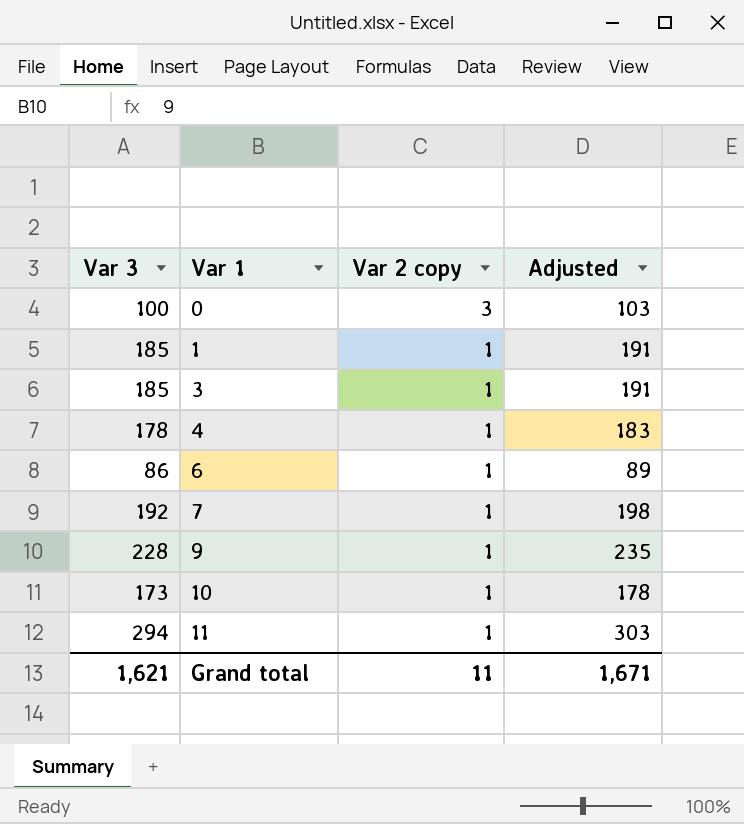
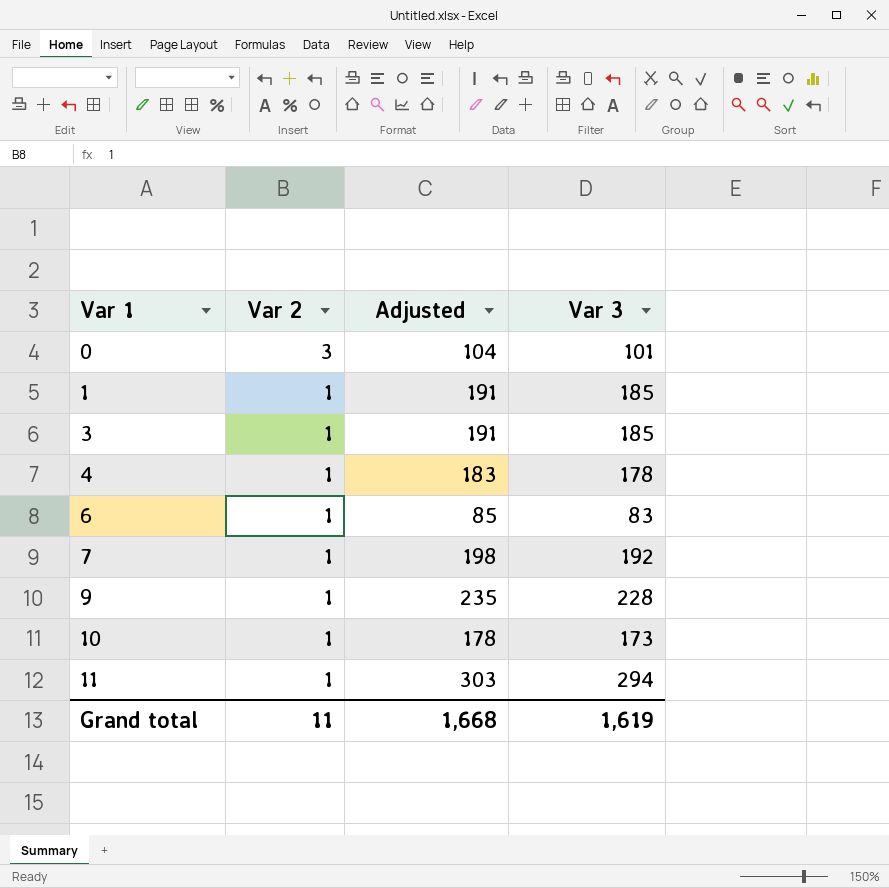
column name: Var 2 copy -> Var 2
column Var 3 | position: 1 -> 4
0 | Adjusted: 103 -> 104
0 | Var 3: 100 -> 101
6 | Adjusted: 89 -> 85
6 | Var 3: 86 -> 83
Grand total | Adjusted: 1,671 -> 1,668
Grand total | Var 3: 1,621 -> 1,619

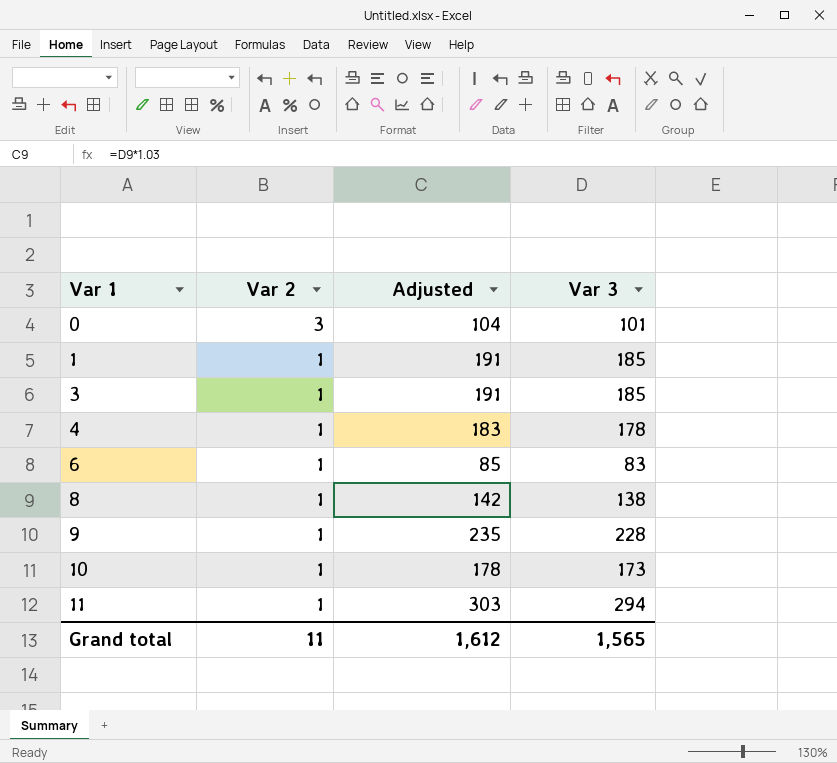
row 7: 1 | 198 | 192 -> none
row 8: none -> 1 | 142 | 138
Grand total | Adjusted: 1,668 -> 1,612
Grand total | Var 3: 1,619 -> 1,565

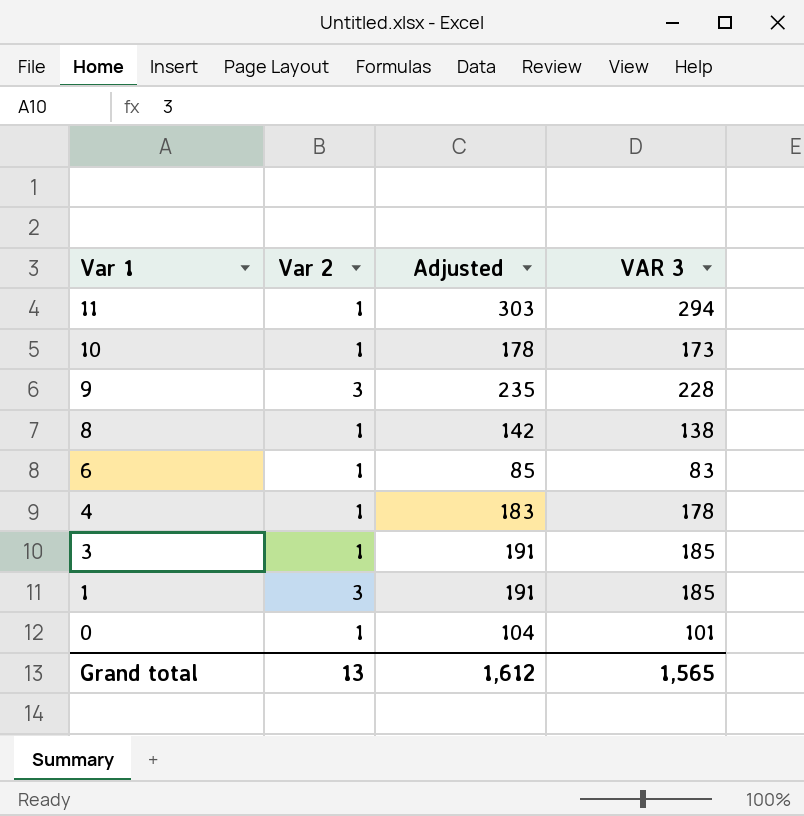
row order: Var 1 ascending -> Var 1 descending
column name: Var 3 -> VAR 3
9 | Var 2: 1 -> 3
1 | Var 2: 1 -> 3
0 | Var 2: 3 -> 1
Grand total | Var 2: 11 -> 13

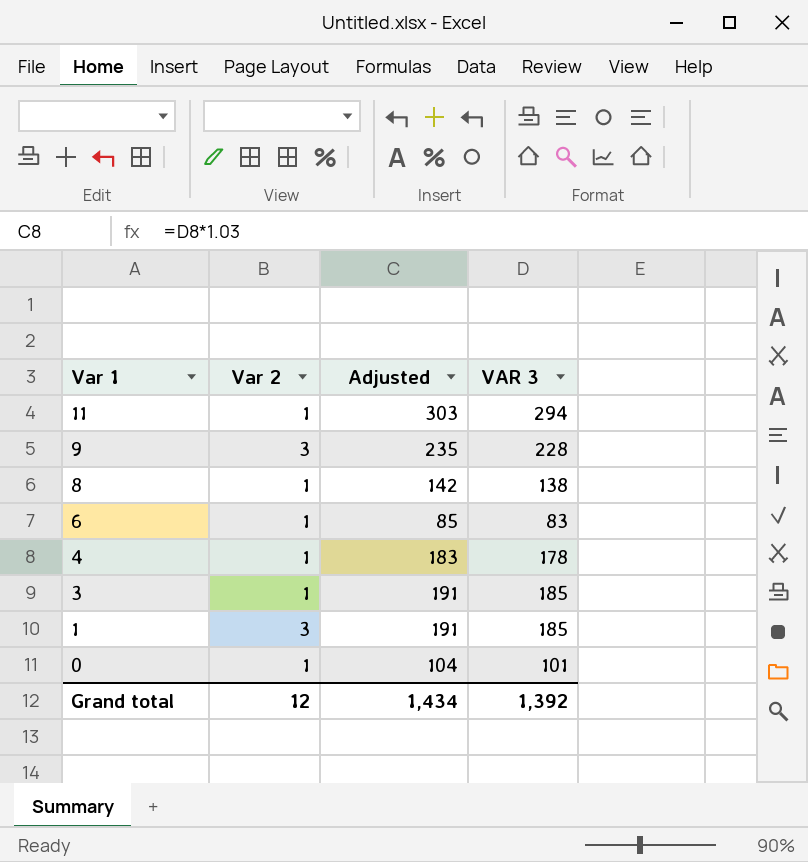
row 10: 1 | 178 | 173 -> none
Grand total | Var 2: 13 -> 12
Grand total | Adjusted: 1,612 -> 1,434
Grand total | VAR 3: 1,565 -> 1,392

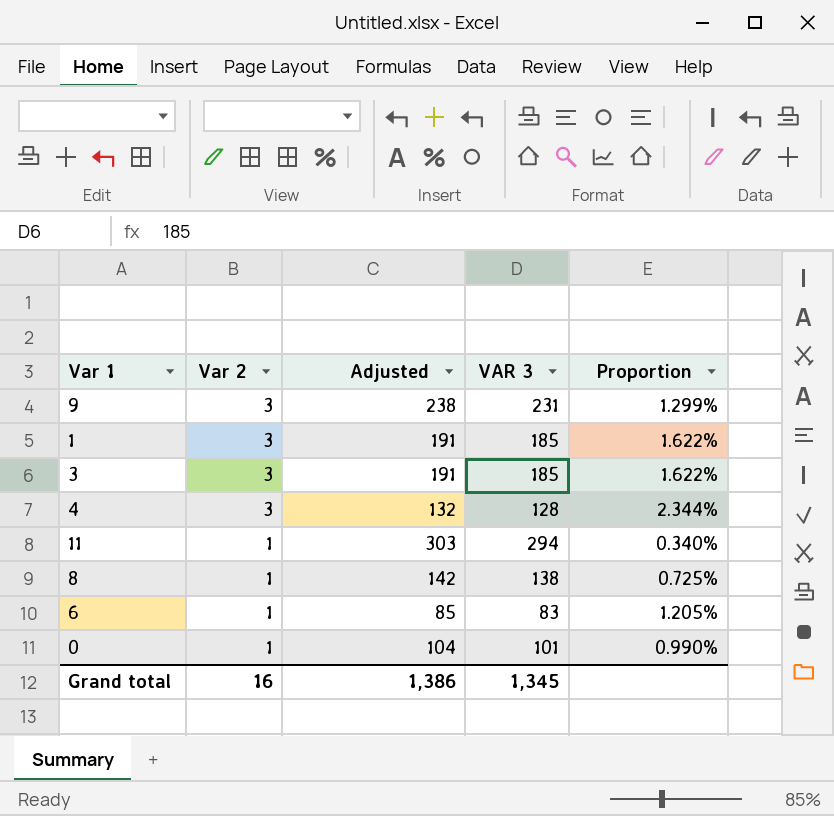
row order: Var 1 descending -> Var 2 descending
column Proportion | formula: none -> [Var 2] / [VAR 3]
9 | Adjusted: 235 -> 238
9 | VAR 3: 228 -> 231
3 | Var 2: 1 -> 3
4 | Var 2: 1 -> 3
4 | Adjusted: 183 -> 132
4 | VAR 3: 178 -> 128
Grand total | Var 2: 12 -> 16
Grand total | Adjusted: 1,434 -> 1,386
Grand total | VAR 3: 1,392 -> 1,345

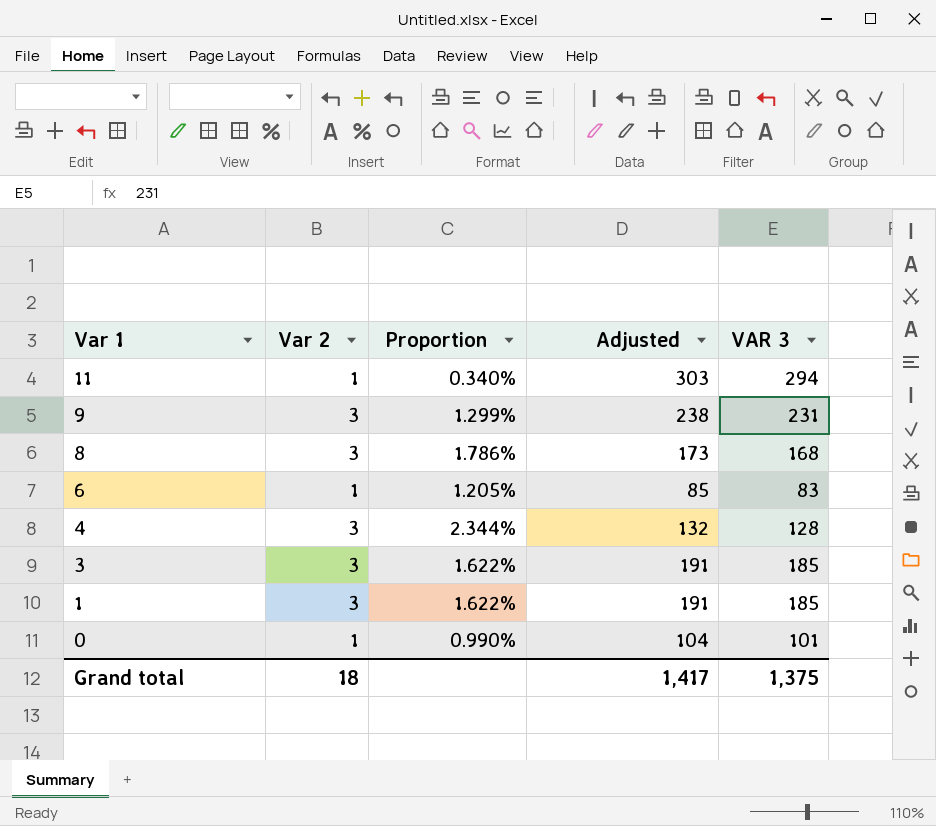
row order: Var 2 descending -> Var 1 descending
column Proportion | position: 5 -> 3
8 | Var 2: 1 -> 3
8 | Proportion: 0.725% -> 1.786%
8 | Adjusted: 142 -> 173
8 | VAR 3: 138 -> 168
Grand total | Var 2: 16 -> 18
Grand total | Adjusted: 1,386 -> 1,417
Grand total | VAR 3: 1,345 -> 1,375

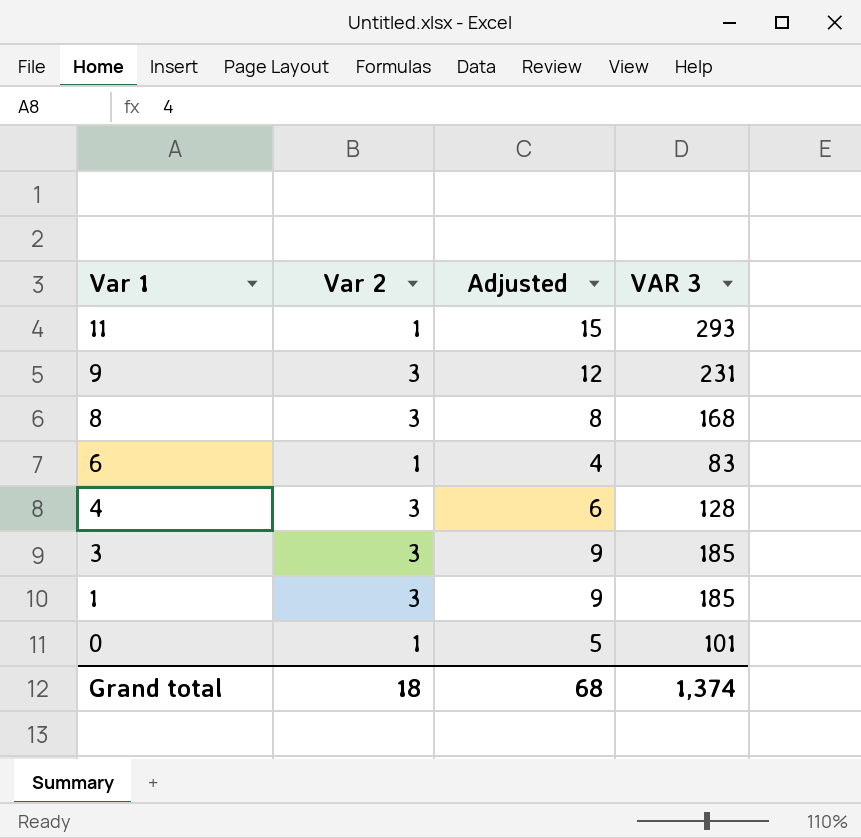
column Proportion | formula: [Var 2] / [VAR 3] -> none
column Adjusted | formula: [VAR 3] * 1.03 -> [VAR 3] * 0.05
11 | VAR 3: 294 -> 293
Grand total | Adjusted: 1,417 -> 68
Grand total | VAR 3: 1,375 -> 1,374

